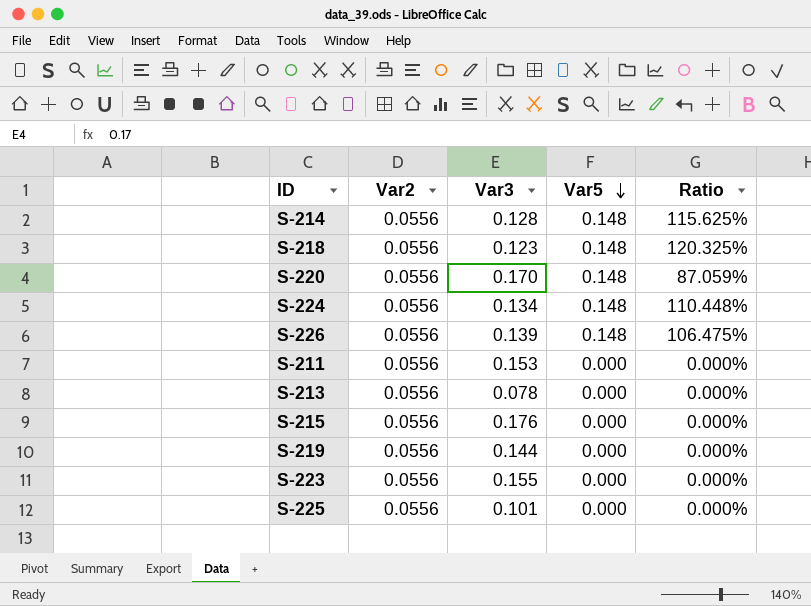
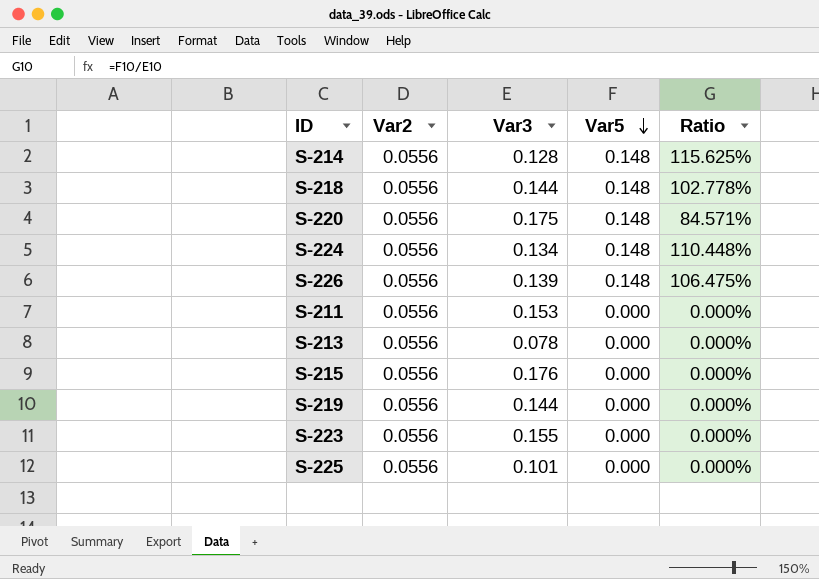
S-218 | Var3: 0.123 -> 0.144
S-218 | Ratio: 120.325% -> 102.778%
S-220 | Var3: 0.170 -> 0.175
S-220 | Ratio: 87.059% -> 84.571%

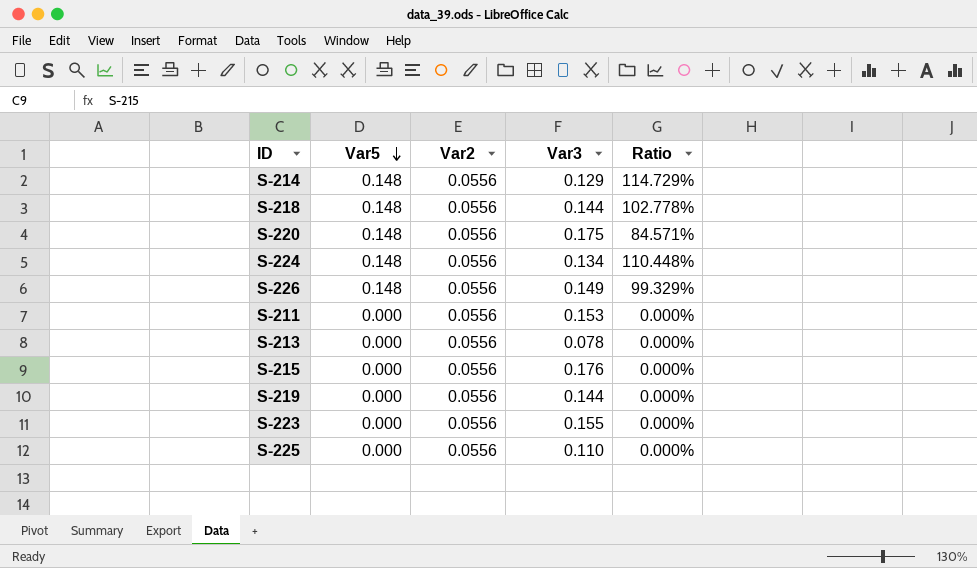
column Var5 | position: 4 -> 2
S-214 | Var3: 0.128 -> 0.129
S-214 | Ratio: 115.625% -> 114.729%
S-226 | Var3: 0.139 -> 0.149
S-226 | Ratio: 106.475% -> 99.329%
S-225 | Var3: 0.101 -> 0.110

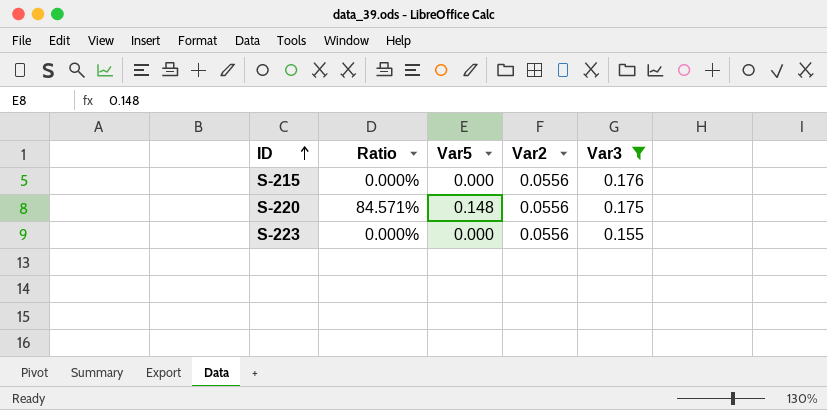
filter: none -> Var3 >= 0.155
row order: Var5 descending -> ID ascending
column Ratio | position: 5 -> 2

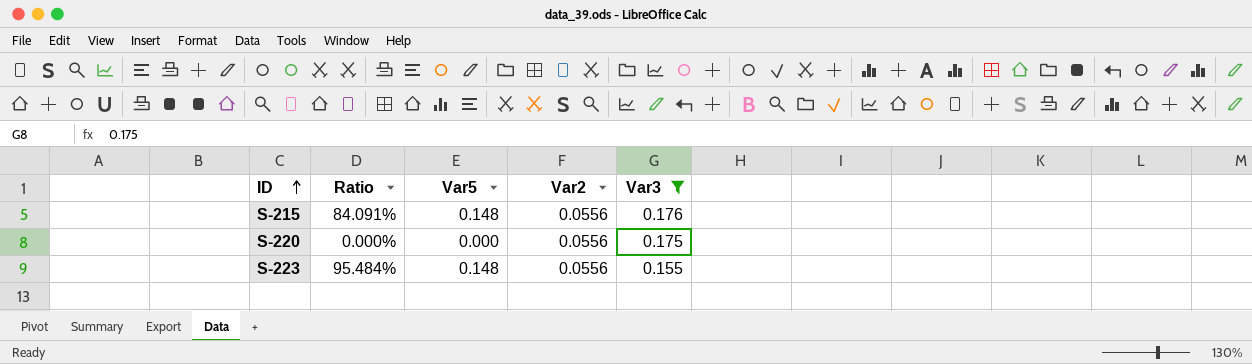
S-215 | Ratio: 0.000% -> 84.091%
S-215 | Var5: 0.000 -> 0.148
S-220 | Ratio: 84.571% -> 0.000%
S-220 | Var5: 0.148 -> 0.000
S-223 | Ratio: 0.000% -> 95.484%
S-223 | Var5: 0.000 -> 0.148

